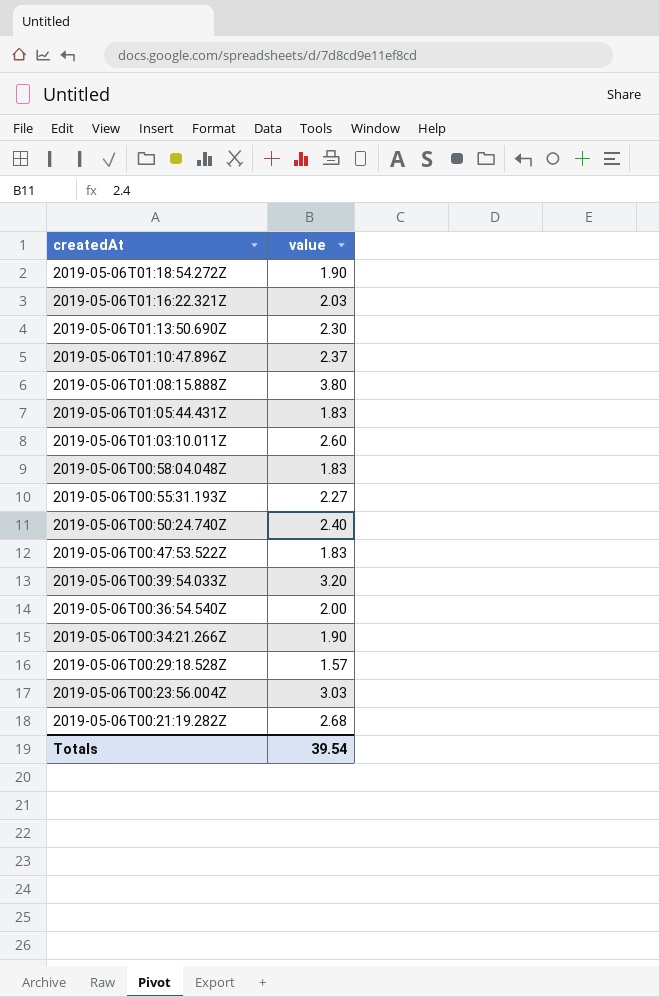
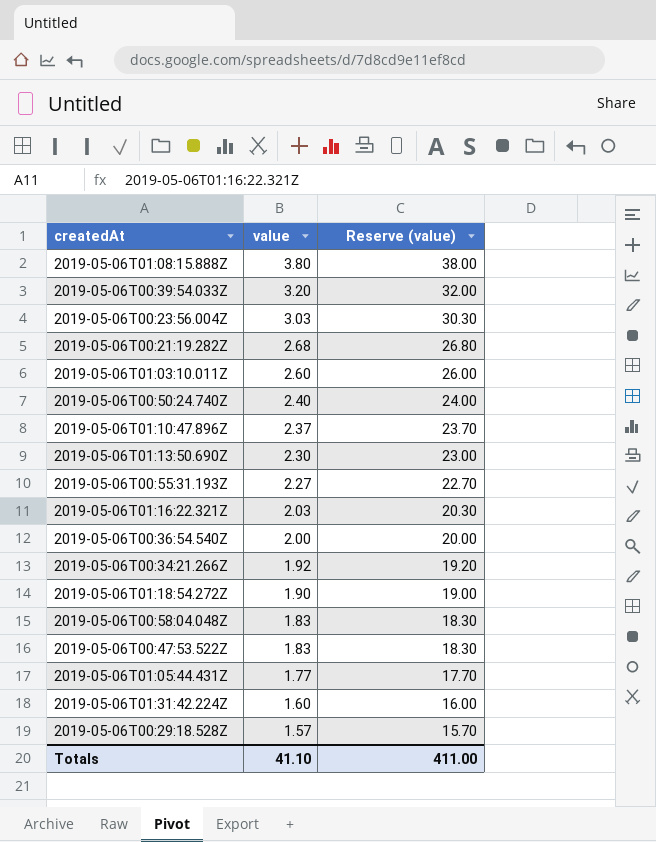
row order: createdAt descending -> value descending
column Reserve (value) | formula: none -> [value] * 10
2019-05-06T00:34:21.266Z | value: 1.90 -> 1.92
2019-05-06T01:05:44.431Z | value: 1.83 -> 1.77
row 2019-05-06T01:31:42.224Z: none -> 1.60 | 16.00
Totals | value: 39.54 -> 41.10

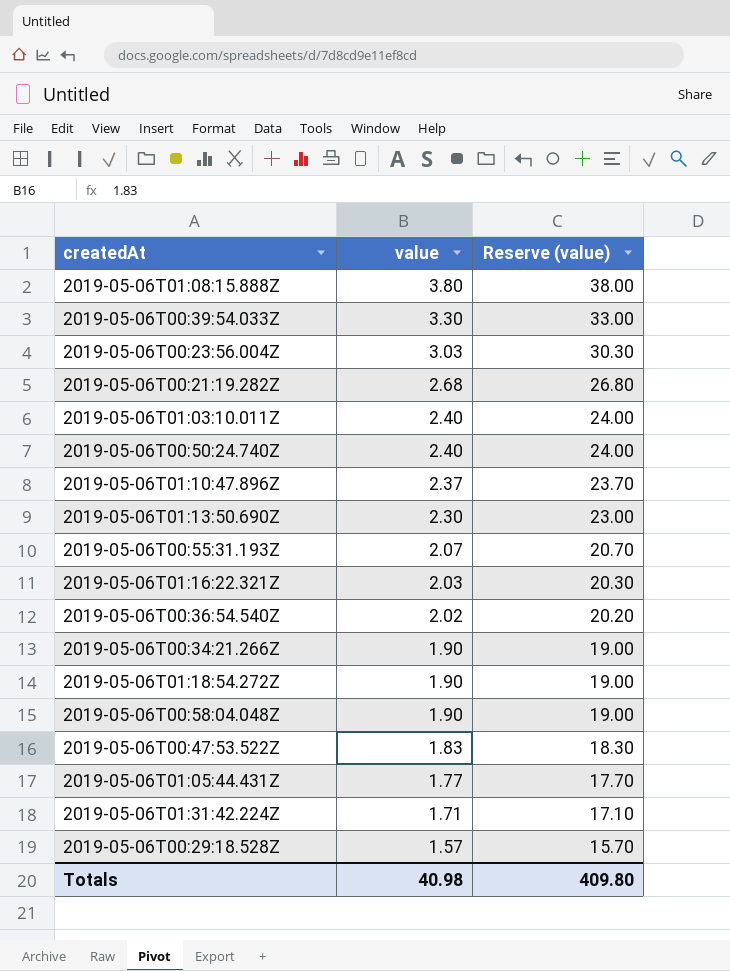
2019-05-06T00:39:54.033Z | value: 3.20 -> 3.30
2019-05-06T00:39:54.033Z | Reserve (value): 32.00 -> 33.00
2019-05-06T01:03:10.011Z | value: 2.60 -> 2.40
2019-05-06T01:03:10.011Z | Reserve (value): 26.00 -> 24.00
2019-05-06T00:55:31.193Z | value: 2.27 -> 2.07
2019-05-06T00:55:31.193Z | Reserve (value): 22.70 -> 20.70
2019-05-06T00:36:54.540Z | value: 2.00 -> 2.02
2019-05-06T00:36:54.540Z | Reserve (value): 20.00 -> 20.20
2019-05-06T00:34:21.266Z | value: 1.92 -> 1.90
2019-05-06T00:34:21.266Z | Reserve (value): 19.20 -> 19.00
2019-05-06T00:58:04.048Z | value: 1.83 -> 1.90
2019-05-06T00:58:04.048Z | Reserve (value): 18.30 -> 19.00
2019-05-06T01:31:42.224Z | value: 1.60 -> 1.71
2019-05-06T01:31:42.224Z | Reserve (value): 16.00 -> 17.10
Totals | value: 41.10 -> 40.98
Totals | Reserve (value): 411.00 -> 409.80

